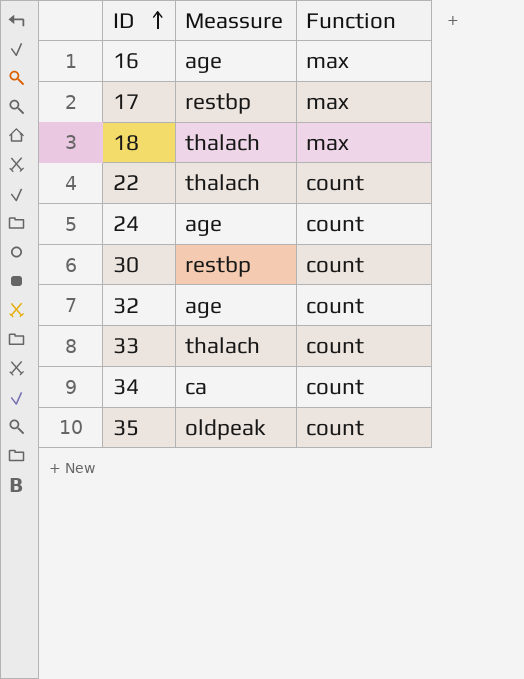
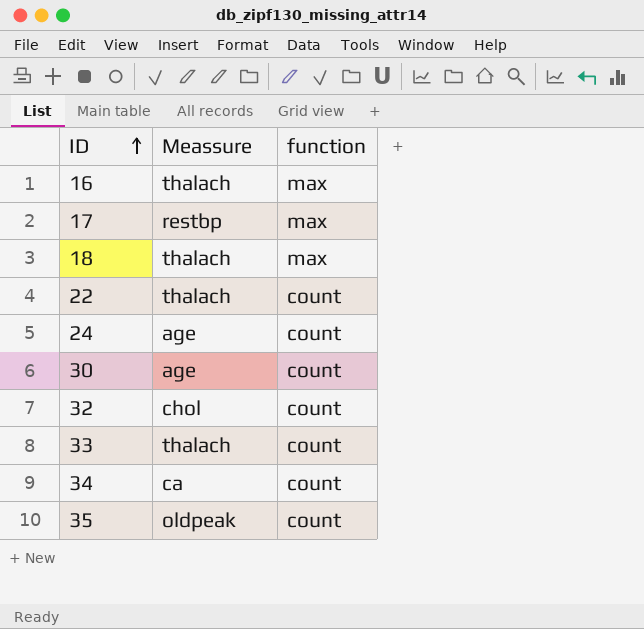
column name: Function -> function
16 | Meassure: age -> thalach
30 | Meassure: restbp -> age
32 | Meassure: age -> chol

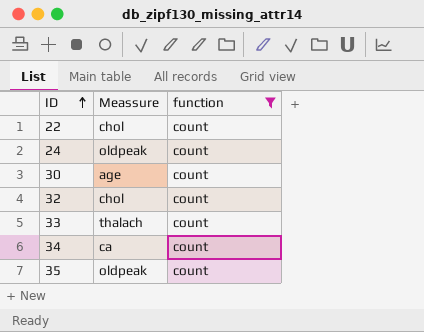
filter: none -> function = count
22 | Meassure: thalach -> chol
24 | Meassure: age -> oldpeak

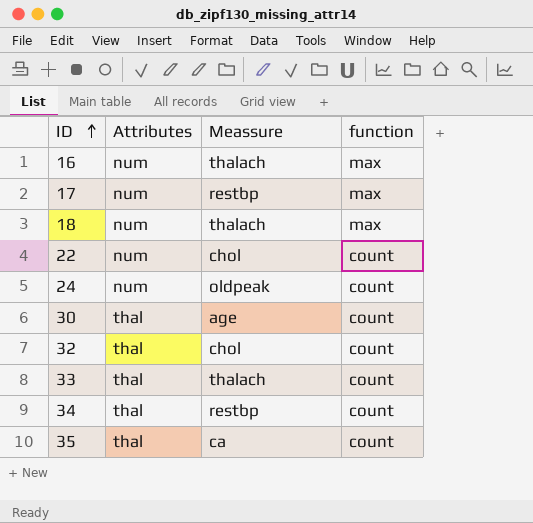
filter: function = count -> none
column Attributes | position: none -> 2
34 | Meassure: ca -> restbp
35 | Meassure: oldpeak -> ca

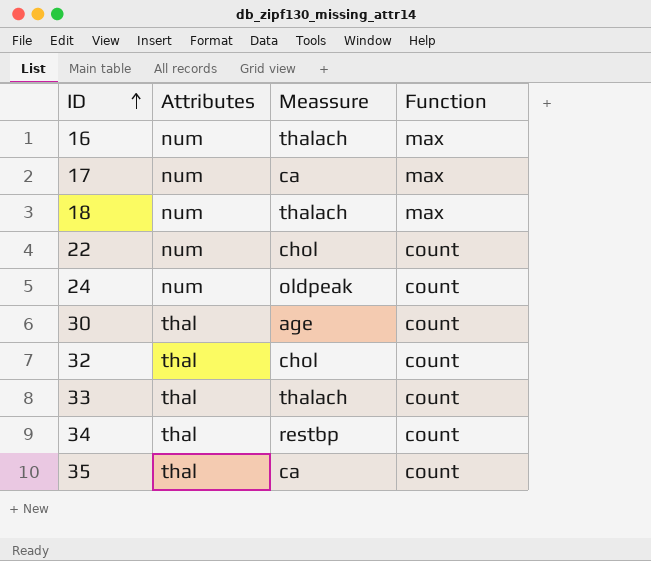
column name: function -> Function
17 | Meassure: restbp -> ca

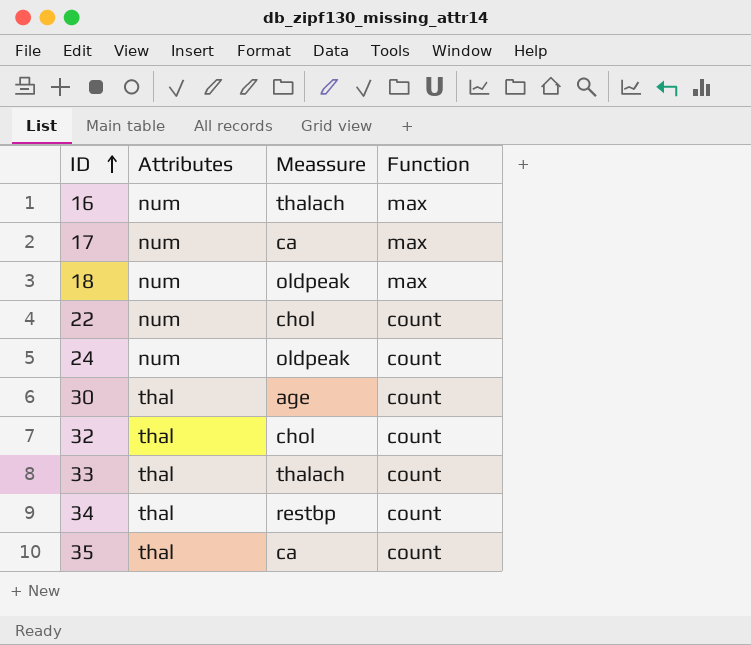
18 | Meassure: thalach -> oldpeak

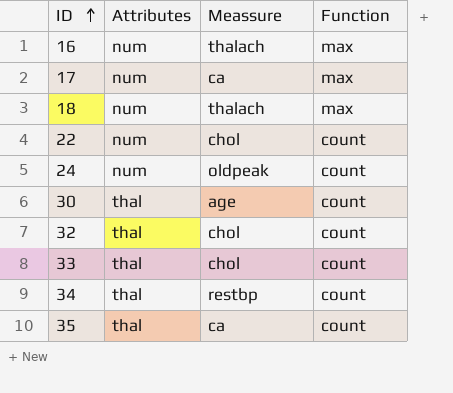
18 | Meassure: oldpeak -> thalach
33 | Meassure: thalach -> chol

